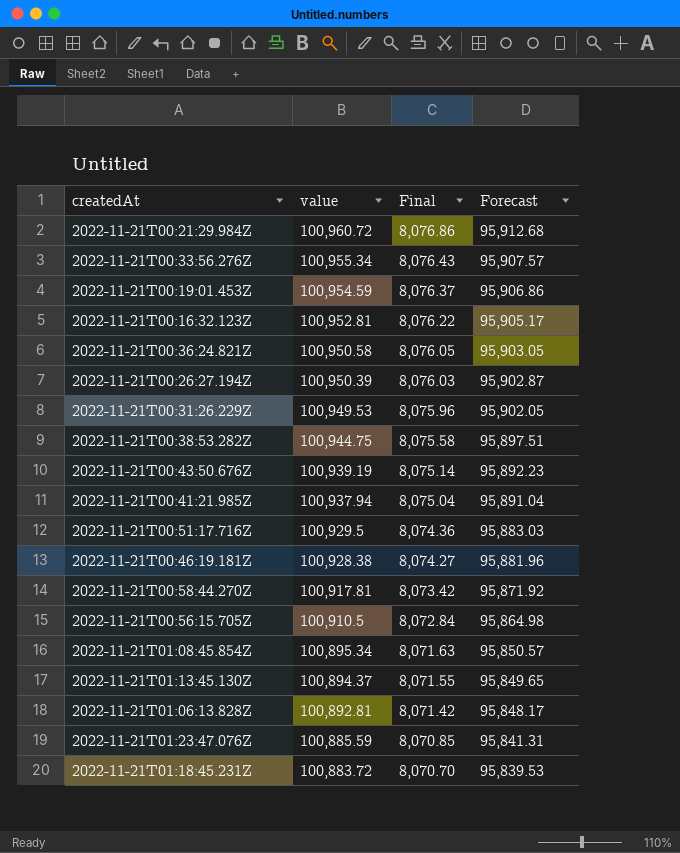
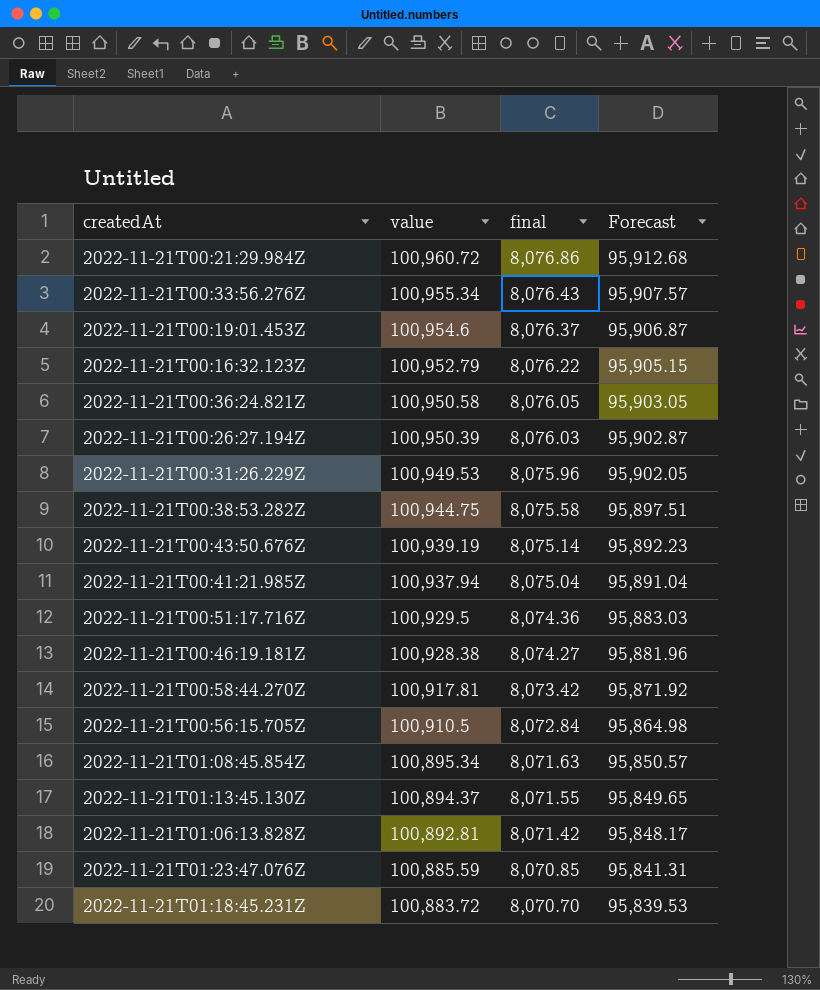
column name: Final -> final
2022-11-21T00:19:01.453Z | value: 100,954.59 -> 100,954.6
2022-11-21T00:19:01.453Z | Forecast: 95,906.86 -> 95,906.87
2022-11-21T00:16:32.123Z | value: 100,952.81 -> 100,952.79
2022-11-21T00:16:32.123Z | Forecast: 95,905.17 -> 95,905.15

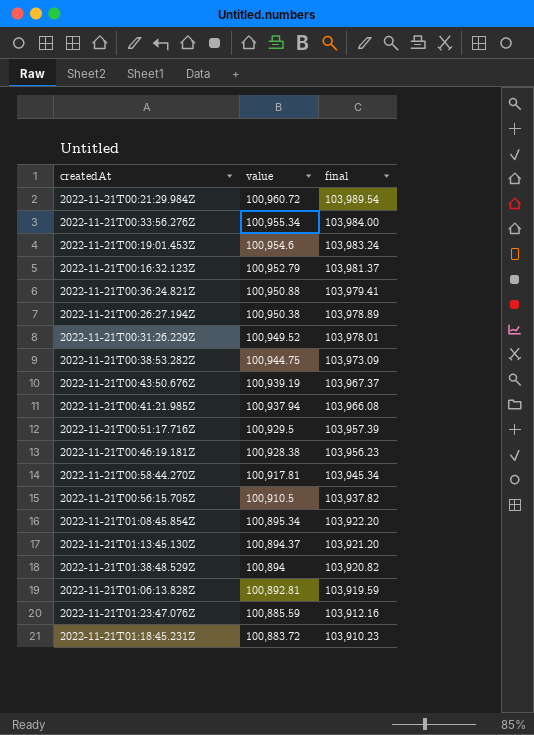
column Forecast | formula: [value] * 0.95 -> none
column final | formula: [value] * 0.08 -> [value] * 1.03
2022-11-21T00:36:24.821Z | value: 100,950.58 -> 100,950.88
2022-11-21T00:26:27.194Z | value: 100,950.39 -> 100,950.38
2022-11-21T00:31:26.229Z | value: 100,949.53 -> 100,949.52
row 2022-11-21T01:38:48.529Z: none -> 100,894 | 103,920.82

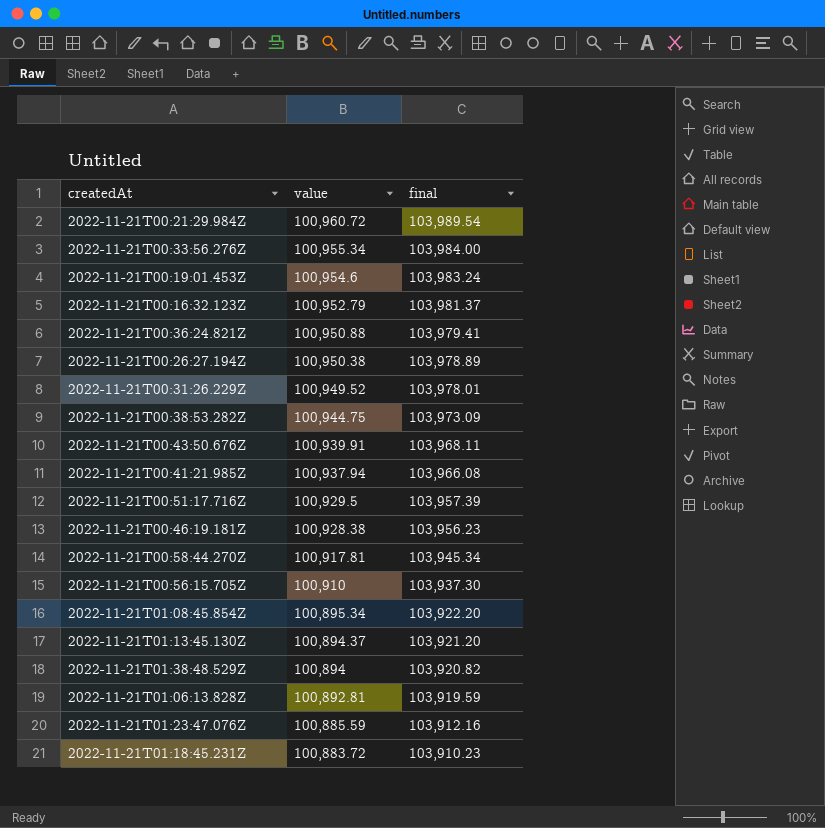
2022-11-21T00:43:50.676Z | value: 100,939.19 -> 100,939.91
2022-11-21T00:43:50.676Z | final: 103,967.37 -> 103,968.11
2022-11-21T00:56:15.705Z | value: 100,910.5 -> 100,910
2022-11-21T00:56:15.705Z | final: 103,937.82 -> 103,937.30

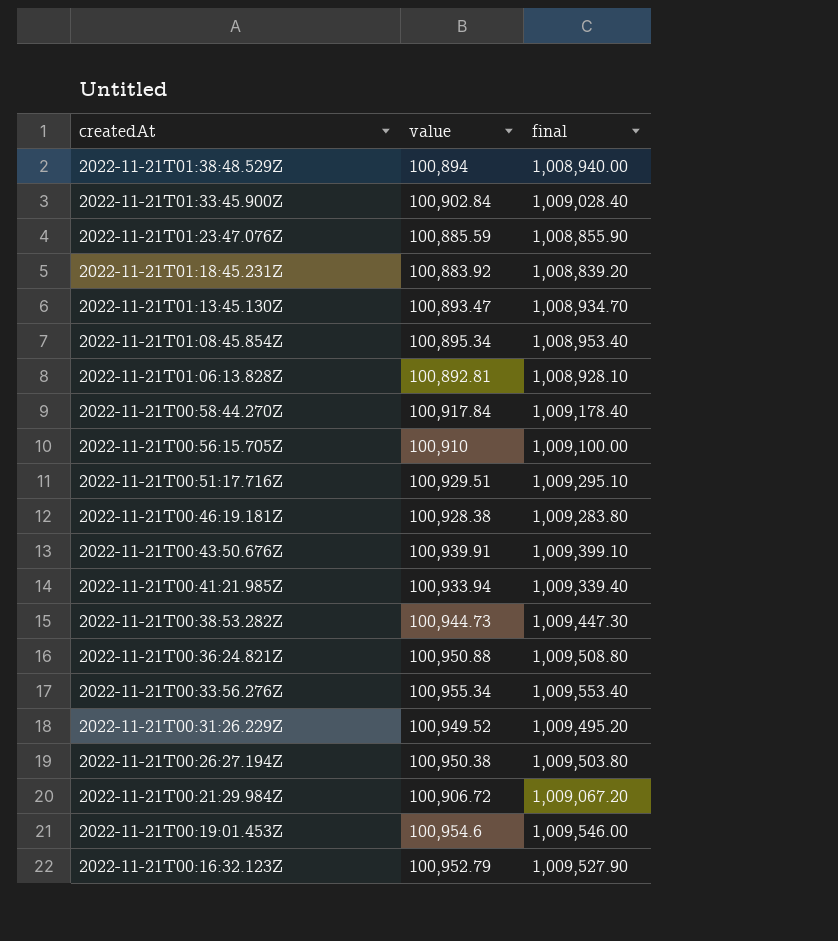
row order: value descending -> createdAt descending
column final | formula: [value] * 1.03 -> [value] * 10
row 2022-11-21T01:33:45.900Z: none -> 100,902.84 | 1,009,028.40
2022-11-21T01:18:45.231Z | value: 100,883.72 -> 100,883.92
2022-11-21T01:13:45.130Z | value: 100,894.37 -> 100,893.47
2022-11-21T00:58:44.270Z | value: 100,917.81 -> 100,917.84
2022-11-21T00:51:17.716Z | value: 100,929.5 -> 100,929.51
2022-11-21T00:41:21.985Z | value: 100,937.94 -> 100,933.94
2022-11-21T00:38:53.282Z | value: 100,944.75 -> 100,944.73
2022-11-21T00:21:29.984Z | value: 100,960.72 -> 100,906.72

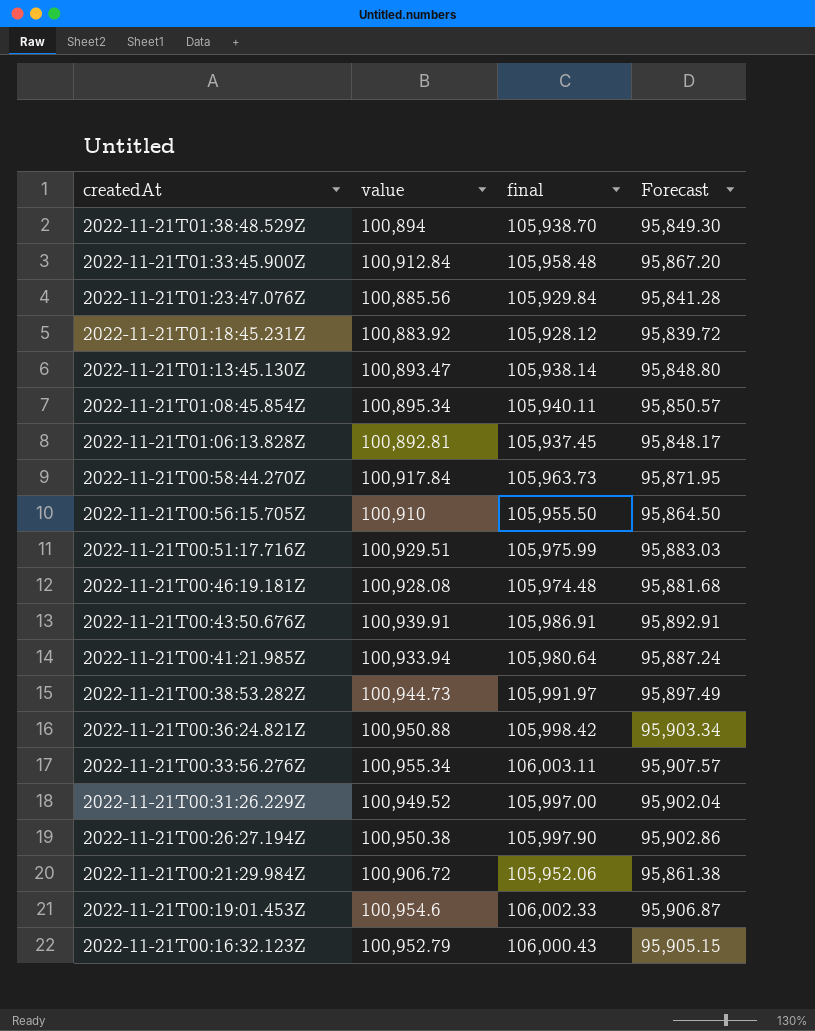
column final | formula: [value] * 10 -> [value] * 1.05
column Forecast | formula: none -> [value] * 0.95
2022-11-21T01:33:45.900Z | value: 100,902.84 -> 100,912.84
2022-11-21T01:23:47.076Z | value: 100,885.59 -> 100,885.56
2022-11-21T00:46:19.181Z | value: 100,928.38 -> 100,928.08

